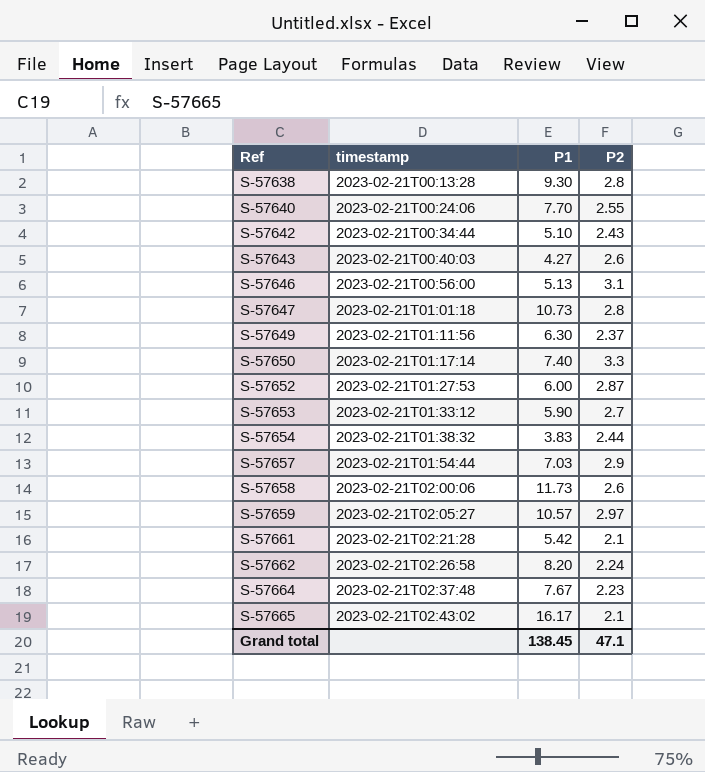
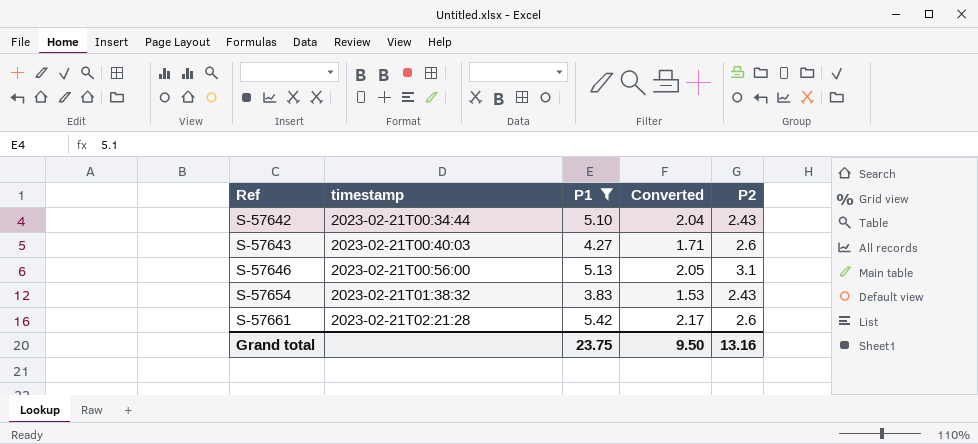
filter: none -> P1 <= 5.42
column Converted | formula: none -> [P1] * 0.4
S-57654 | P2: 2.44 -> 2.43
S-57661 | P2: 2.1 -> 2.6
Grand total | P1: 138.45 -> 23.75
Grand total | P2: 47.1 -> 13.16

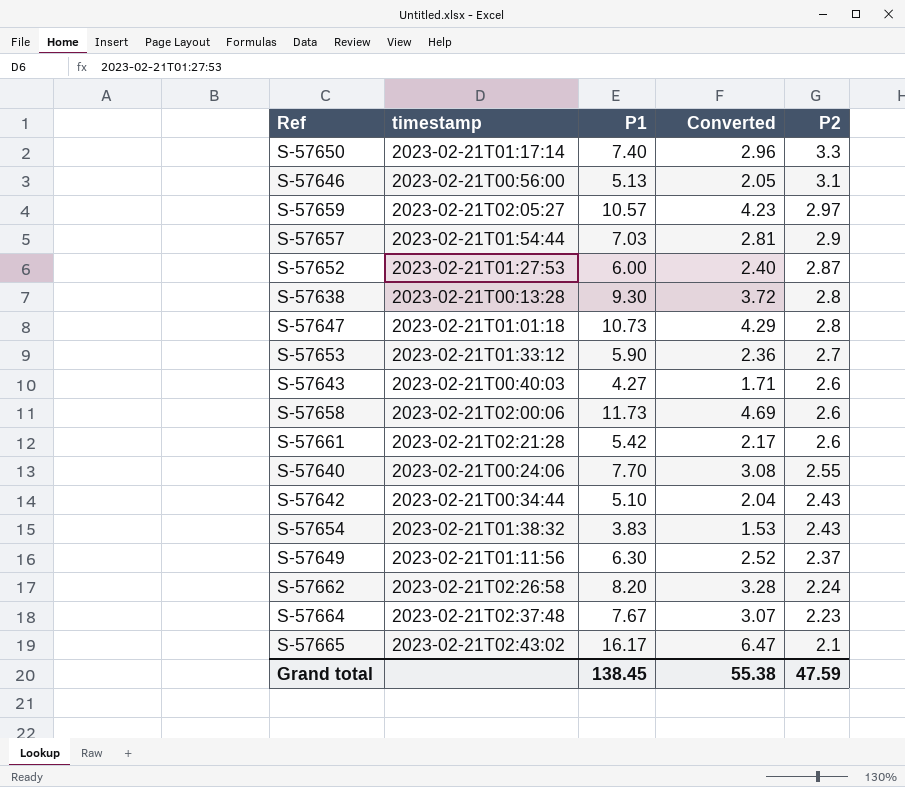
filter: P1 <= 5.42 -> none
row order: Ref ascending -> P2 descending
Grand total | P1: 23.75 -> 138.45
Grand total | Converted: 9.50 -> 55.38
Grand total | P2: 13.16 -> 47.59

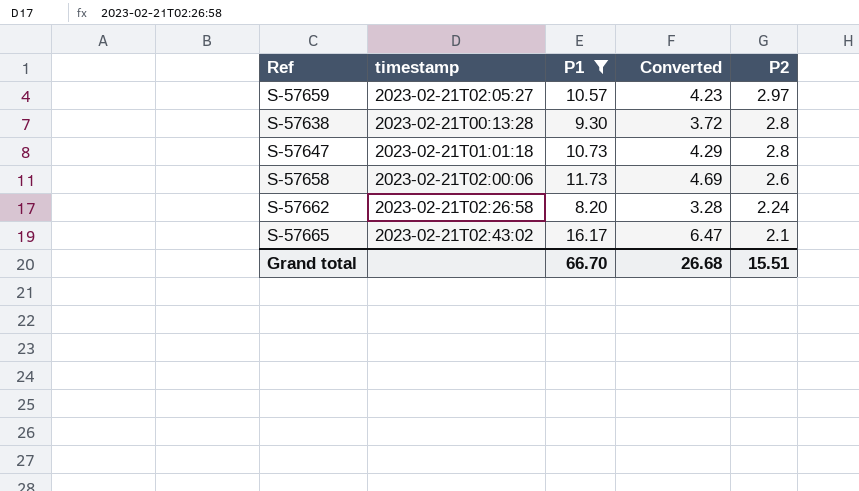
filter: none -> P1 >= 8.20
Grand total | P1: 138.45 -> 66.70
Grand total | Converted: 55.38 -> 26.68
Grand total | P2: 47.59 -> 15.51

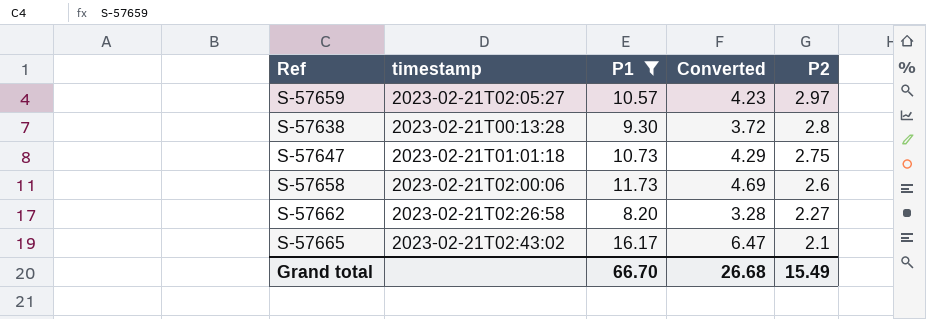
S-57647 | P2: 2.8 -> 2.75
S-57662 | P2: 2.24 -> 2.27
Grand total | P2: 15.51 -> 15.49

